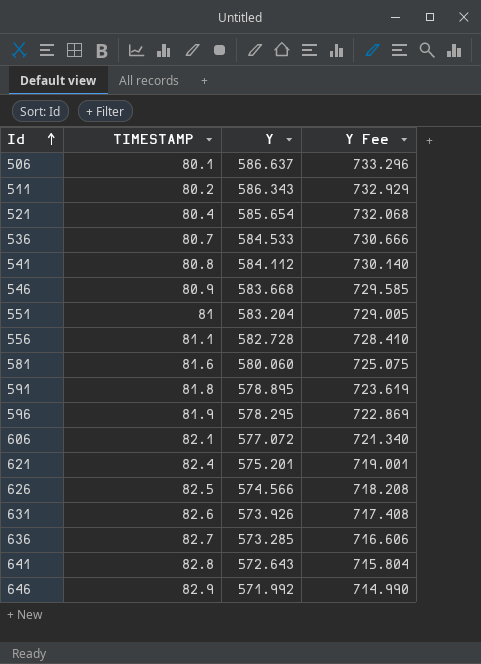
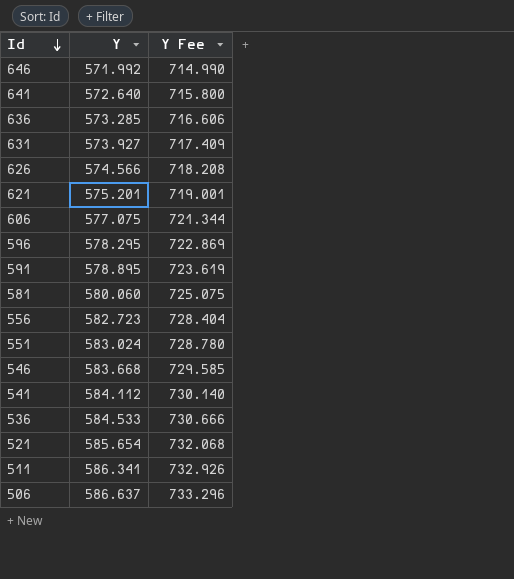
row order: Id ascending -> Id descending
column TIMESTAMP | position: 2 -> none
641 | Y: 572.643 -> 572.640
641 | Y Fee: 715.804 -> 715.800
631 | Y: 573.926 -> 573.927
631 | Y Fee: 717.408 -> 717.409
606 | Y: 577.072 -> 577.075
606 | Y Fee: 721.340 -> 721.344
556 | Y: 582.728 -> 582.723
556 | Y Fee: 728.410 -> 728.404
551 | Y: 583.204 -> 583.024
551 | Y Fee: 729.005 -> 728.780
511 | Y: 586.343 -> 586.341
511 | Y Fee: 732.929 -> 732.926

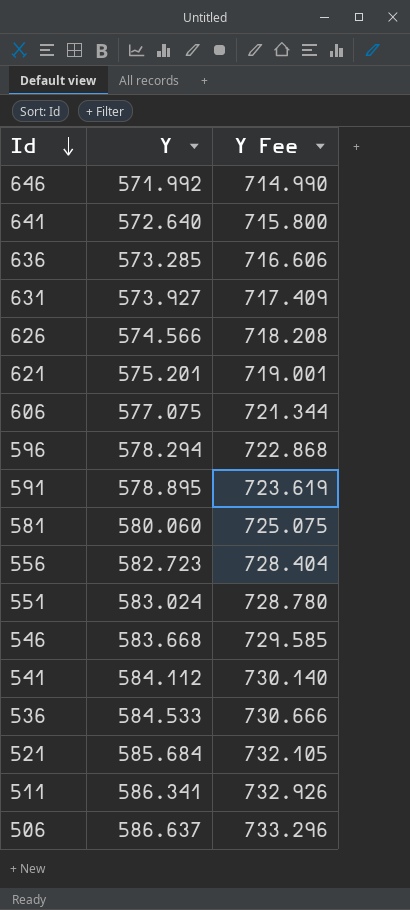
596 | Y: 578.295 -> 578.294
596 | Y Fee: 722.869 -> 722.868
521 | Y: 585.654 -> 585.684
521 | Y Fee: 732.068 -> 732.105

